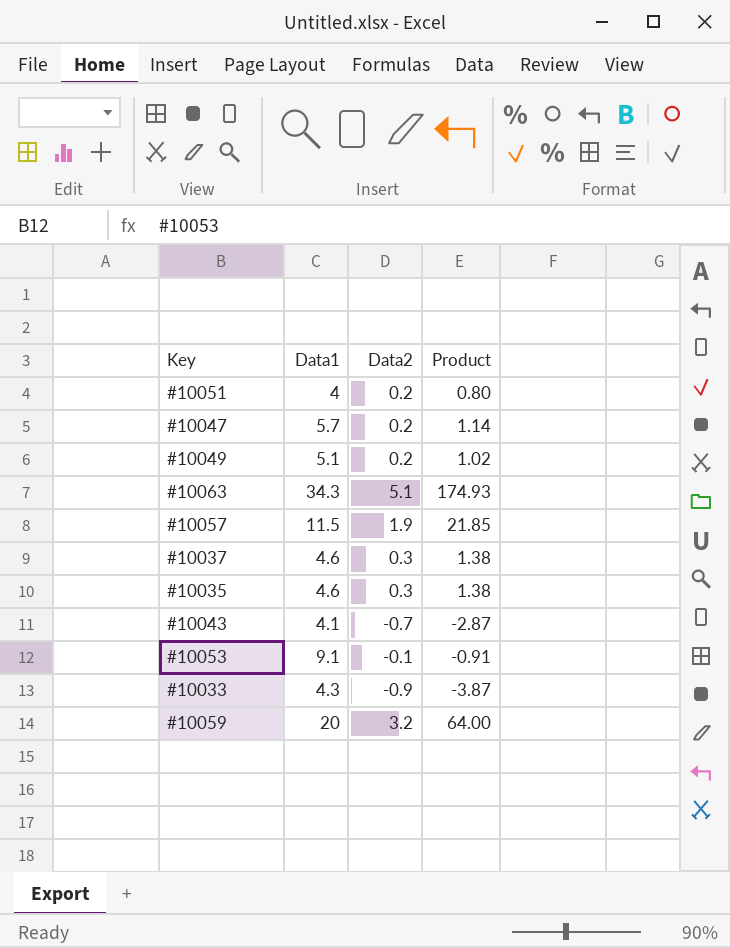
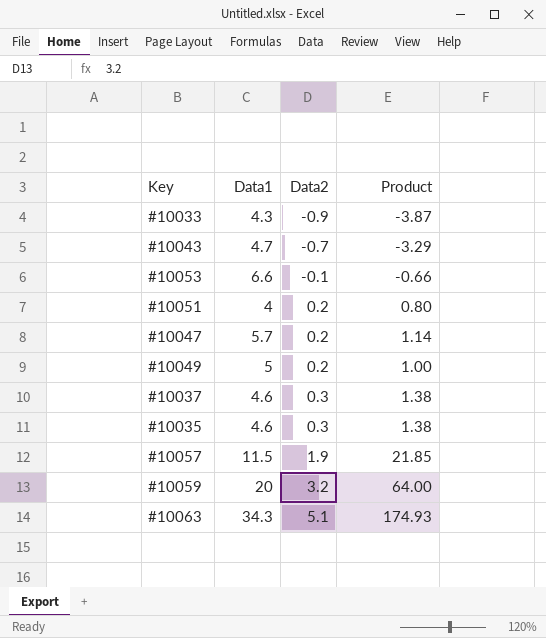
row order: none -> Data2 ascending
#10043 | Data1: 4.1 -> 4.7
#10043 | Product: -2.87 -> -3.29
#10053 | Data1: 9.1 -> 6.6
#10053 | Product: -0.91 -> -0.66
#10049 | Data1: 5.1 -> 5
#10049 | Product: 1.02 -> 1.00

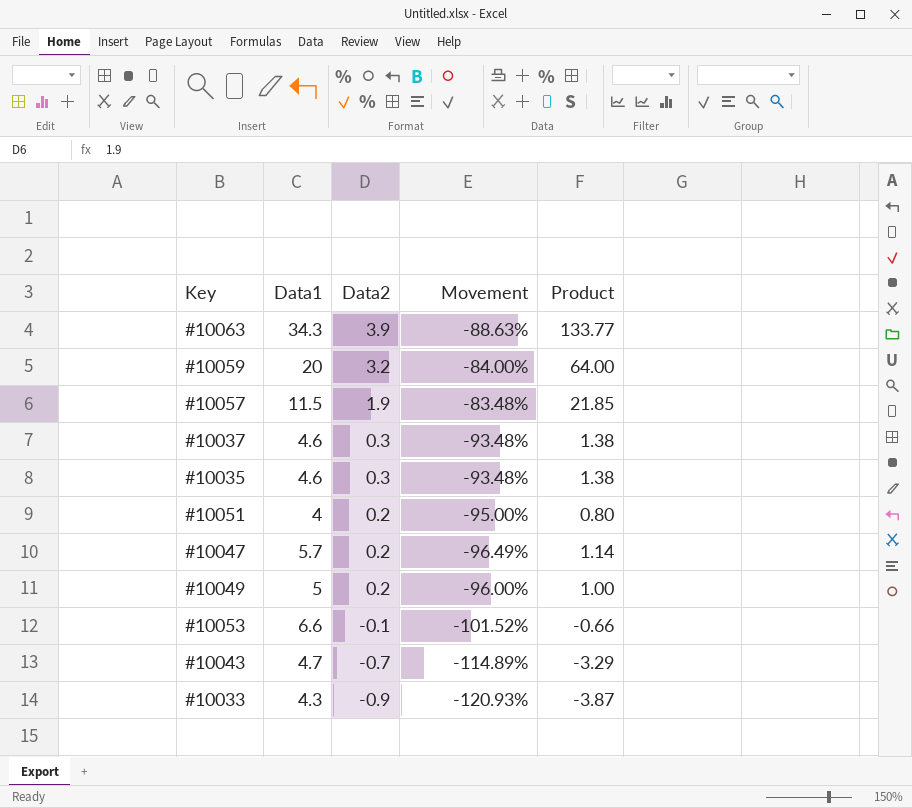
row order: Data2 ascending -> Data2 descending
column Movement | formula: none -> ([Data2] - [Data1]) / [Data1]
#10063 | Data2: 5.1 -> 3.9
#10063 | Product: 174.93 -> 133.77

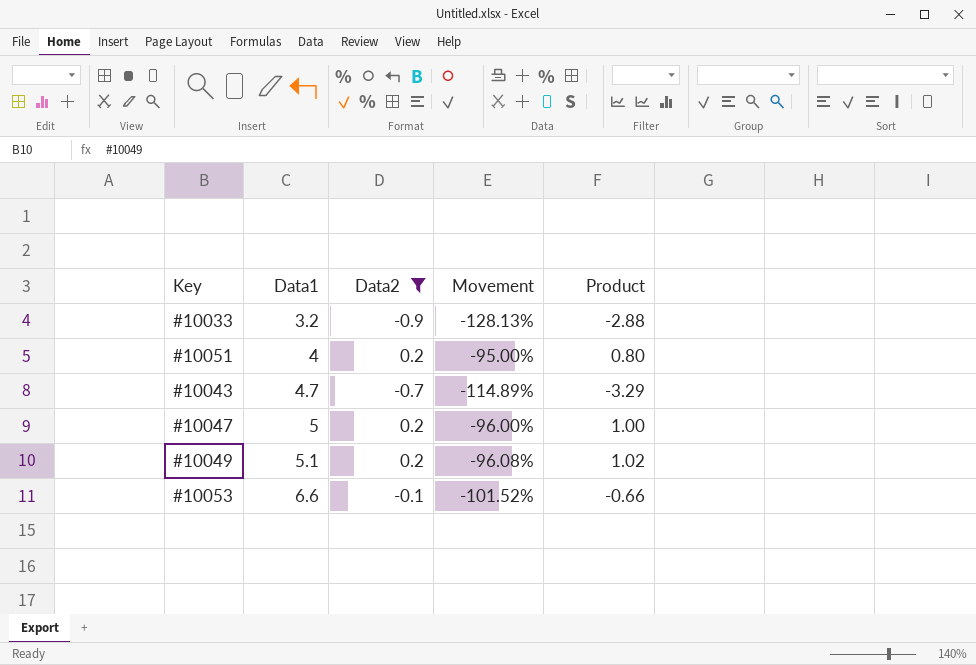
filter: none -> Data2 <= 0.2
row order: Data2 descending -> Data1 ascending
#10033 | Data1: 4.3 -> 3.2
#10033 | Movement: -120.93% -> -128.13%
#10033 | Product: -3.87 -> -2.88
#10047 | Data1: 5.7 -> 5
#10047 | Movement: -96.49% -> -96.00%
#10047 | Product: 1.14 -> 1.00
#10049 | Data1: 5 -> 5.1
#10049 | Movement: -96.00% -> -96.08%
#10049 | Product: 1.00 -> 1.02

